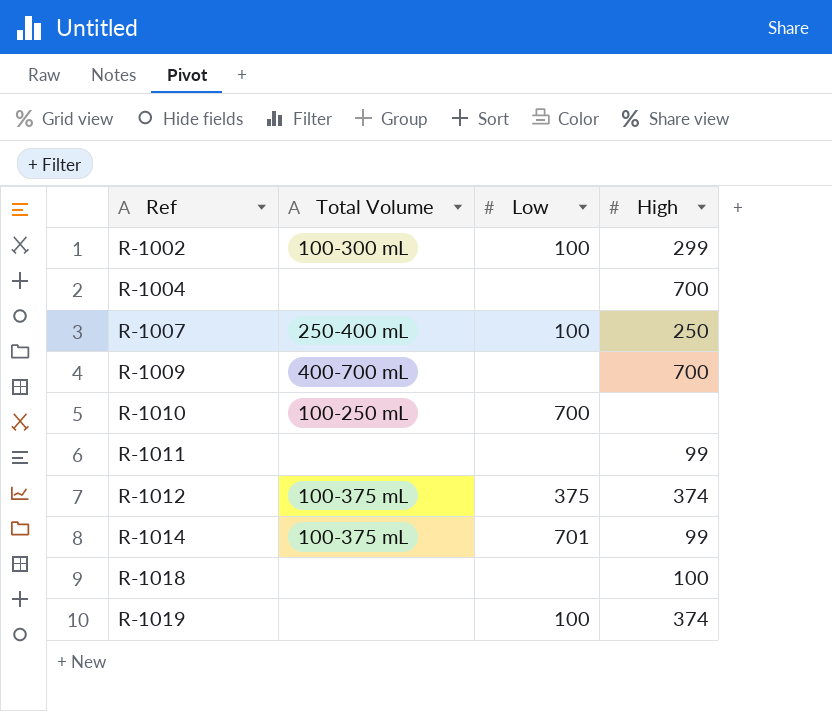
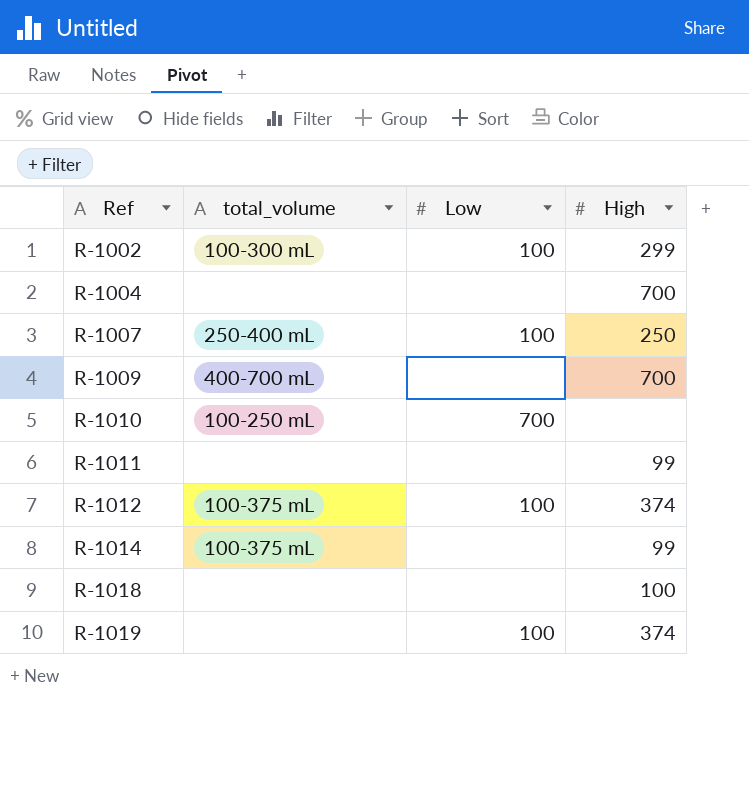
column name: Total Volume -> total_volume
R-1012 | Low: 375 -> 100
R-1014 | Low: 701 -> none

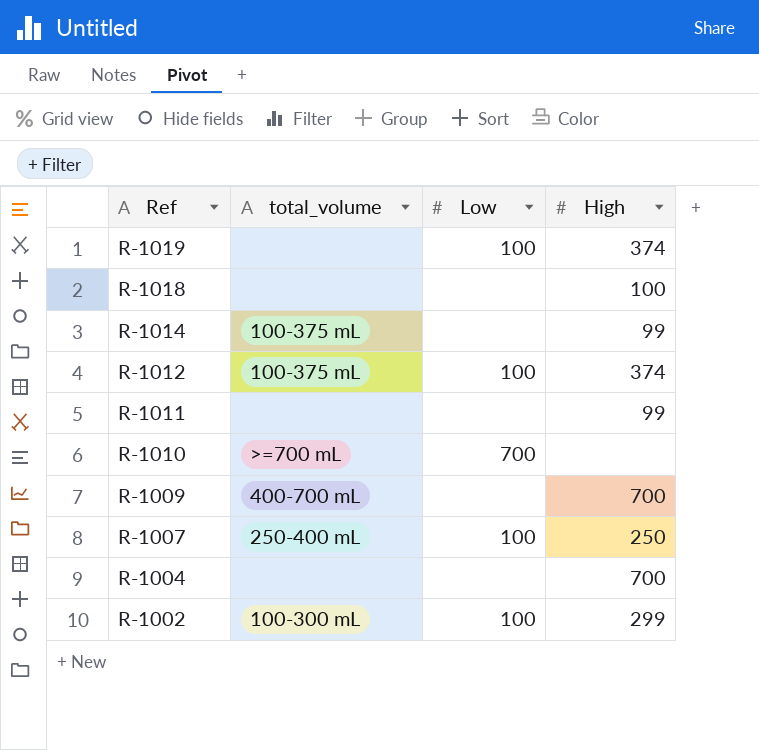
row order: Ref ascending -> Ref descending
R-1010 | total_volume: 100-250 mL -> >=700 mL

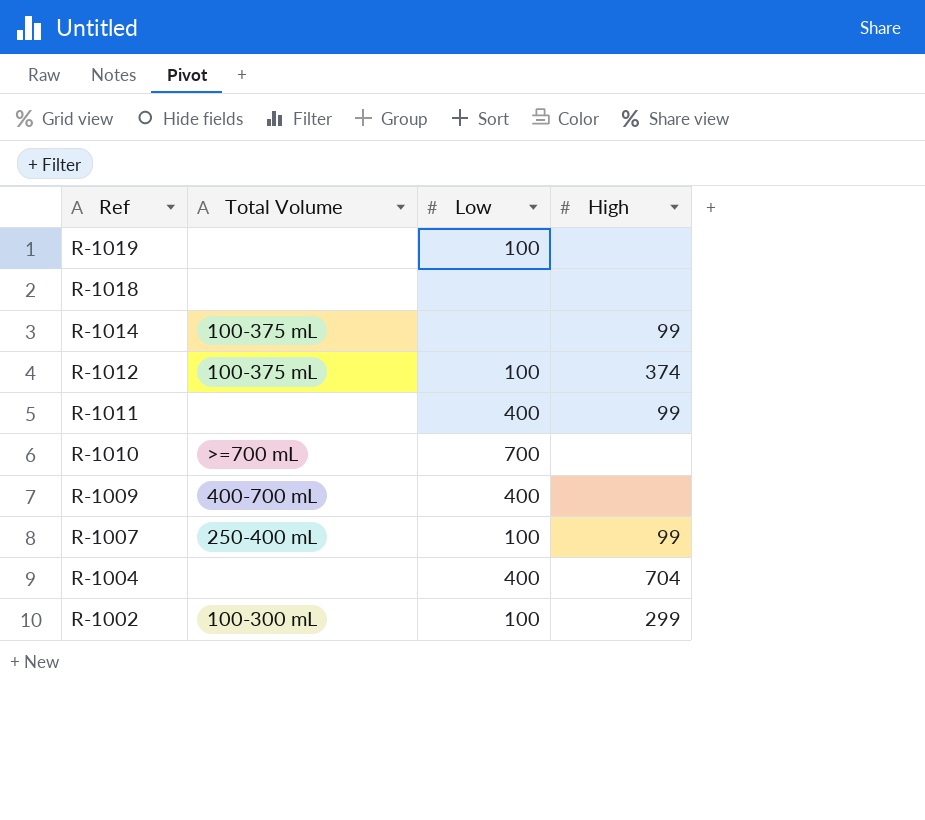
column name: total_volume -> Total Volume
R-1019 | High: 374 -> none
R-1018 | High: 100 -> none
R-1011 | Low: none -> 400
R-1009 | Low: none -> 400
R-1009 | High: 700 -> none
R-1007 | High: 250 -> 99
R-1004 | Low: none -> 400
R-1004 | High: 700 -> 704

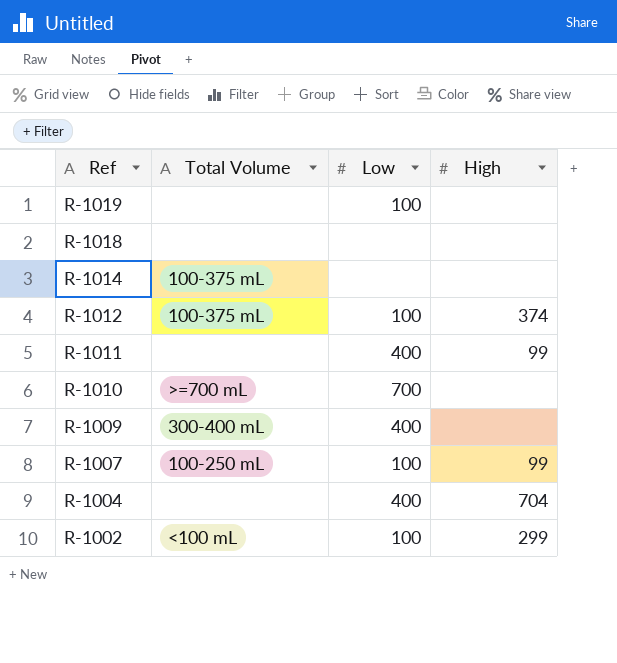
R-1014 | High: 99 -> none
R-1009 | Total Volume: 400-700 mL -> 300-400 mL
R-1007 | Total Volume: 250-400 mL -> 100-250 mL
R-1002 | Total Volume: 100-300 mL -> <100 mL

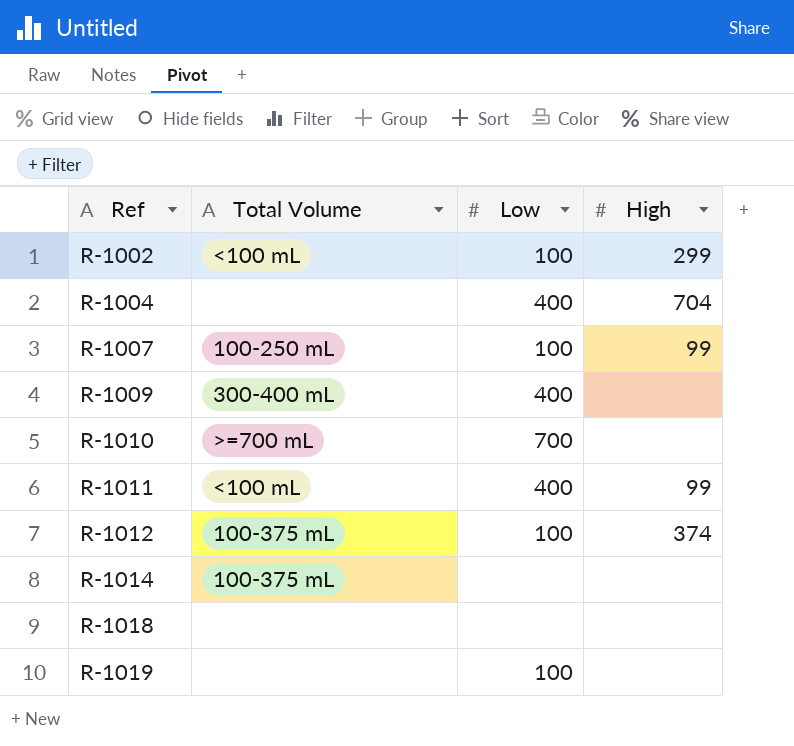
row order: Ref descending -> Ref ascending
R-1011 | Total Volume: none -> <100 mL

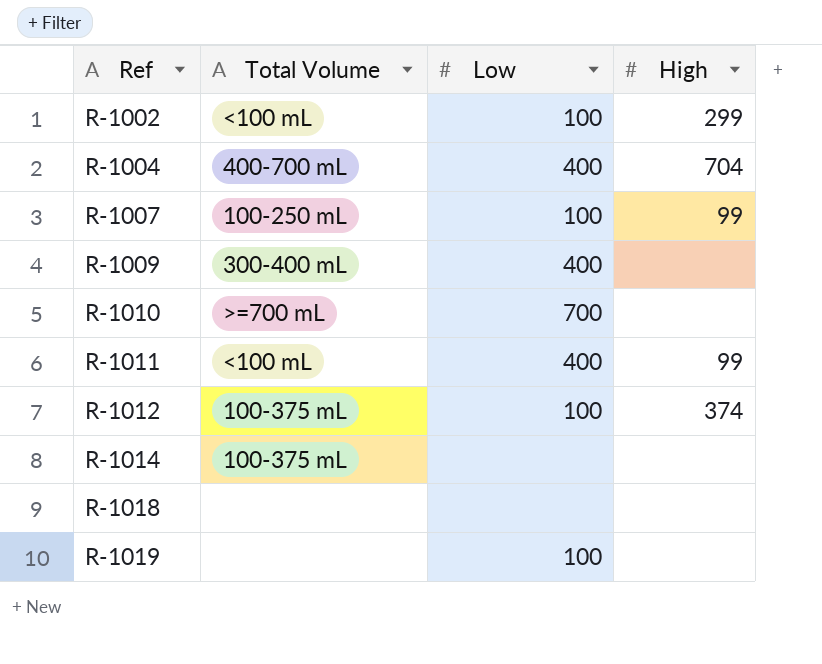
R-1004 | Total Volume: none -> 400-700 mL

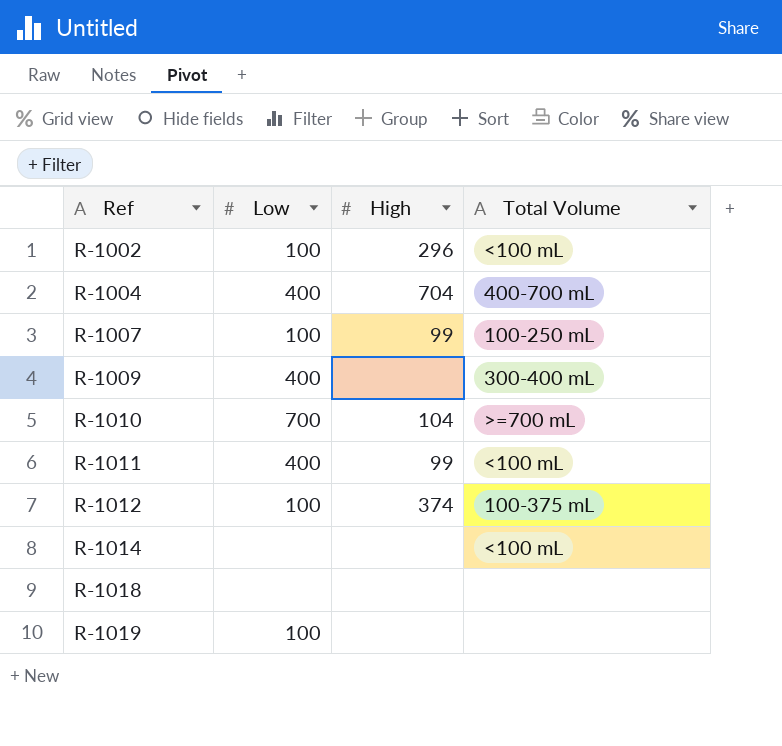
column Total Volume | position: 2 -> 4
R-1002 | High: 299 -> 296
R-1010 | High: none -> 104
R-1014 | Total Volume: 100-375 mL -> <100 mL

